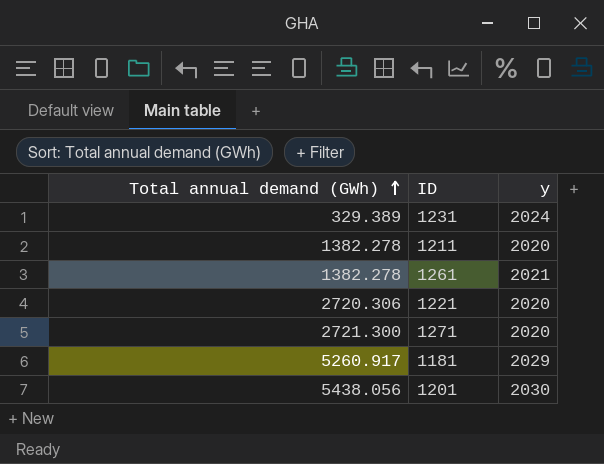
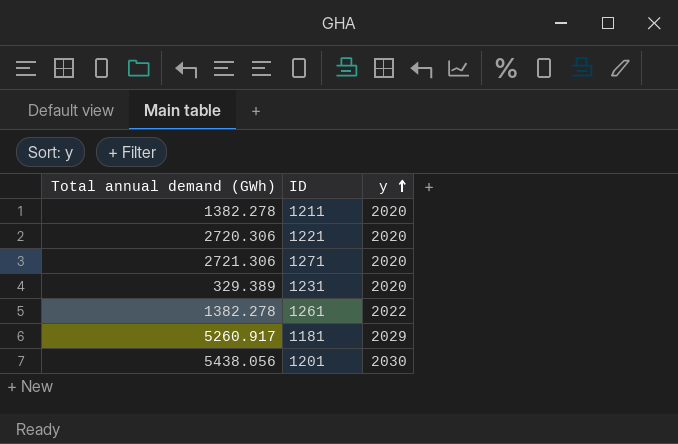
row order: Total annual demand (GWh) ascending -> y ascending
1271 | Total annual demand (GWh): 2721.300 -> 2721.306
1231 | y: 2024 -> 2020
1261 | y: 2021 -> 2022

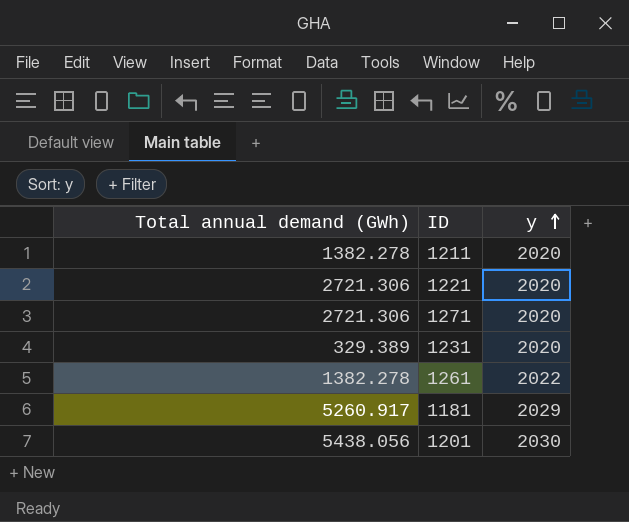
1221 | Total annual demand (GWh): 2720.306 -> 2721.306

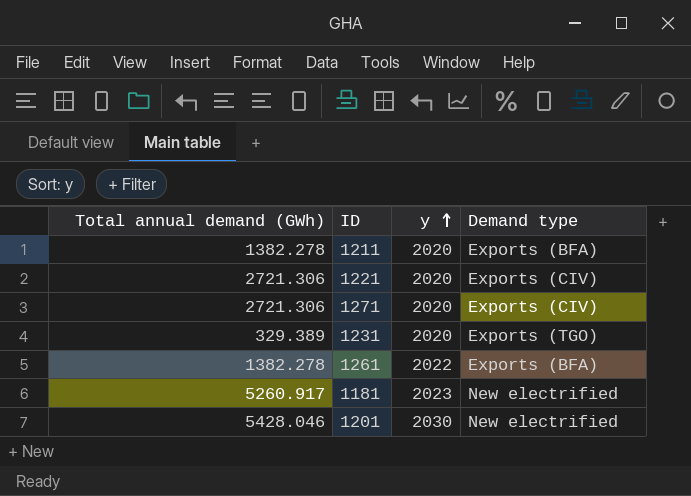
column Demand type | position: none -> 4
1181 | y: 2029 -> 2023
1201 | Total annual demand (GWh): 5438.056 -> 5428.046

